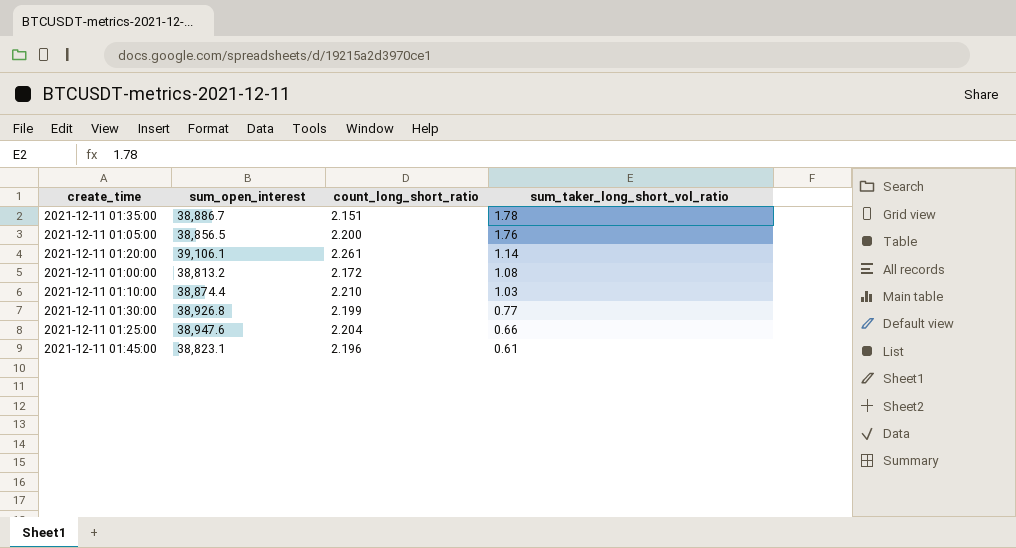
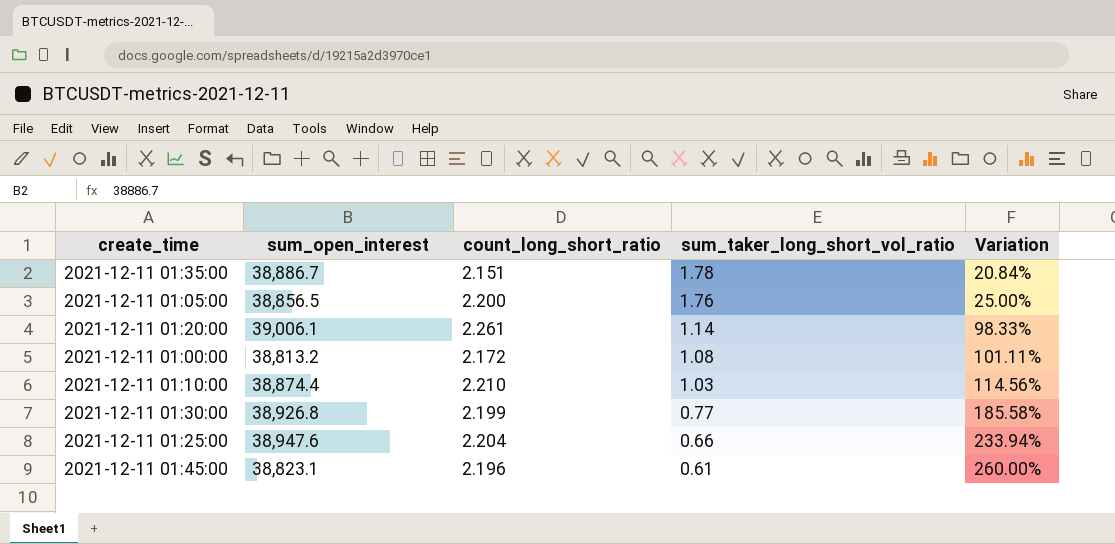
column Variation | formula: none -> ([count_long_short_ratio] - [sum_taker_long_short_vol_ratio]) / [sum_taker_long_short_vol_ratio]
2021-12-11 01:20:00 | sum_open_interest: 39,106.1 -> 39,006.1

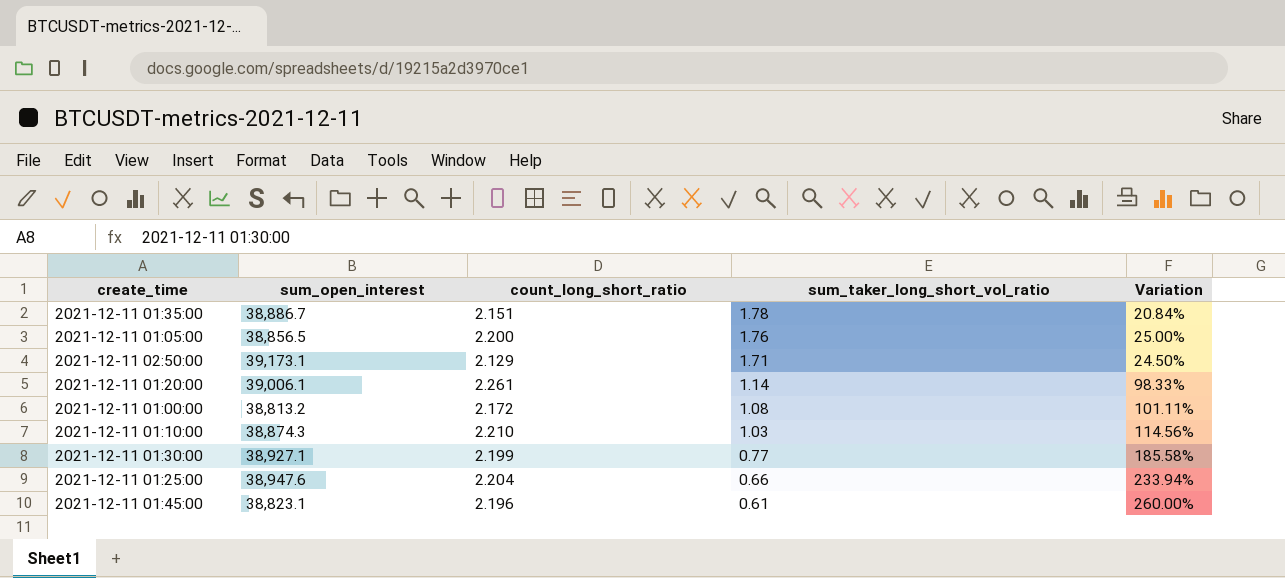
row 2021-12-11 02:50:00: none -> 39,173.1 | 2.129 | 1.71 | 24.50%
2021-12-11 01:10:00 | sum_open_interest: 38,874.4 -> 38,874.3
2021-12-11 01:30:00 | sum_open_interest: 38,926.8 -> 38,927.1

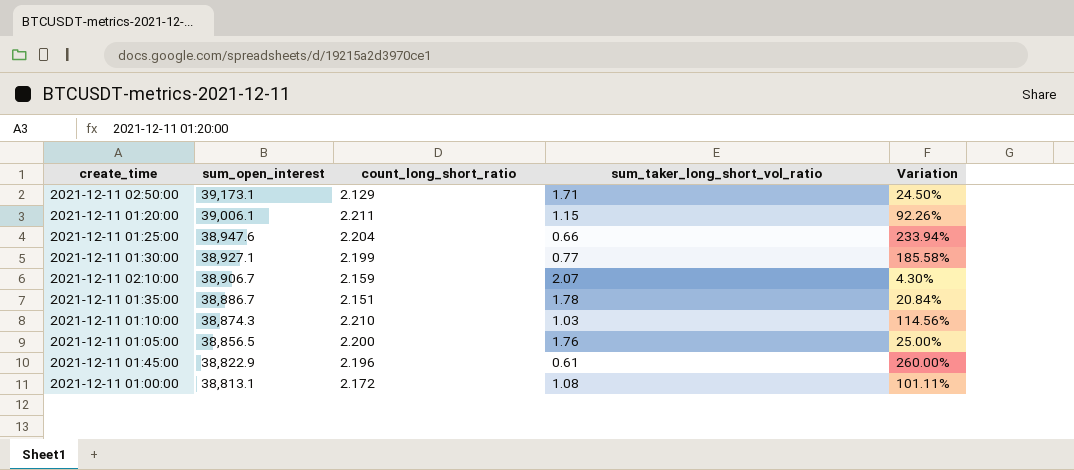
row order: sum_taker_long_short_vol_ratio descending -> sum_open_interest descending
2021-12-11 01:20:00 | count_long_short_ratio: 2.261 -> 2.211
2021-12-11 01:20:00 | sum_taker_long_short_vol_ratio: 1.14 -> 1.15
2021-12-11 01:20:00 | Variation: 98.33% -> 92.26%
row 2021-12-11 02:10:00: none -> 38,906.7 | 2.159 | 2.07 | 4.30%
2021-12-11 01:45:00 | sum_open_interest: 38,823.1 -> 38,822.9
2021-12-11 01:00:00 | sum_open_interest: 38,813.2 -> 38,813.1

